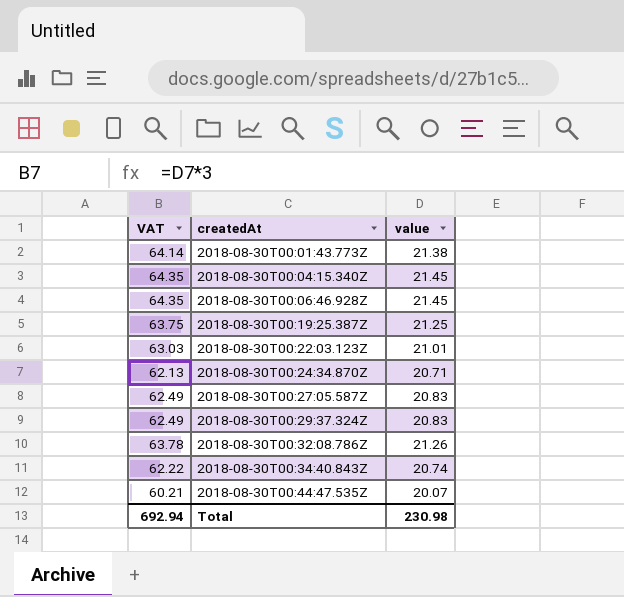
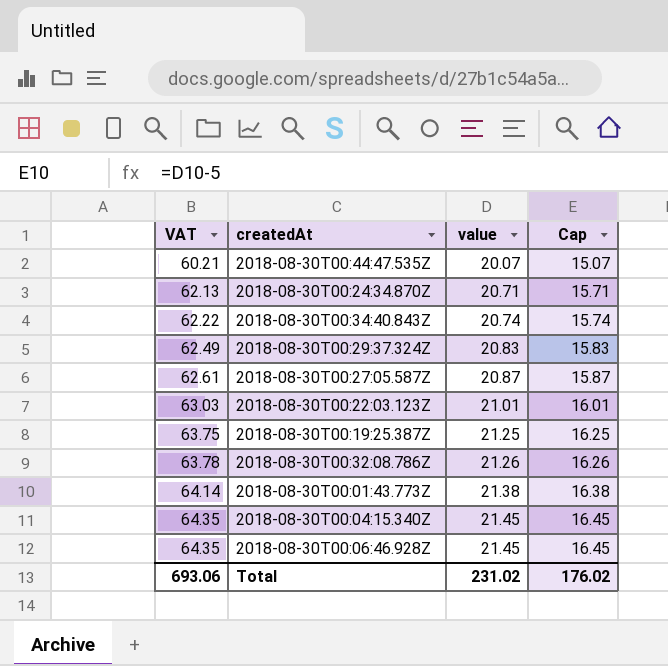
row order: createdAt ascending -> VAT ascending
column Cap | formula: none -> [value] - 5
2018-08-30T00:27:05.587Z | VAT: 62.49 -> 62.61
2018-08-30T00:27:05.587Z | value: 20.83 -> 20.87
Total | VAT: 692.94 -> 693.06
Total | value: 230.98 -> 231.02

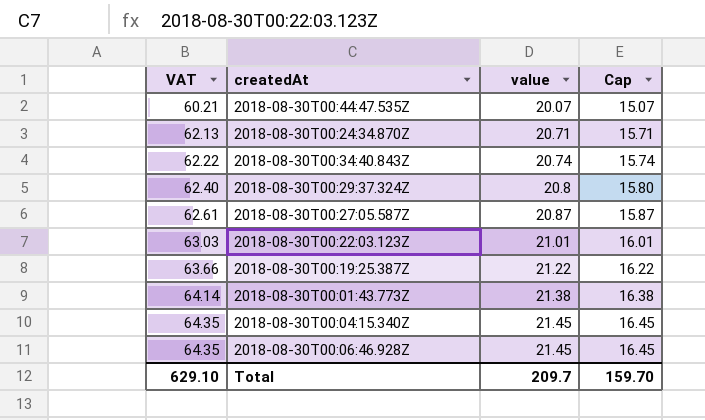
row 2018-08-30T00:32:08.786Z: 63.78 | 21.26 | 16.26 -> none
2018-08-30T00:29:37.324Z | VAT: 62.49 -> 62.40
2018-08-30T00:29:37.324Z | value: 20.83 -> 20.8
2018-08-30T00:29:37.324Z | Cap: 15.83 -> 15.80
2018-08-30T00:19:25.387Z | VAT: 63.75 -> 63.66
2018-08-30T00:19:25.387Z | value: 21.25 -> 21.22
2018-08-30T00:19:25.387Z | Cap: 16.25 -> 16.22
Total | VAT: 693.06 -> 629.10
Total | value: 231.02 -> 209.7
Total | Cap: 176.02 -> 159.70

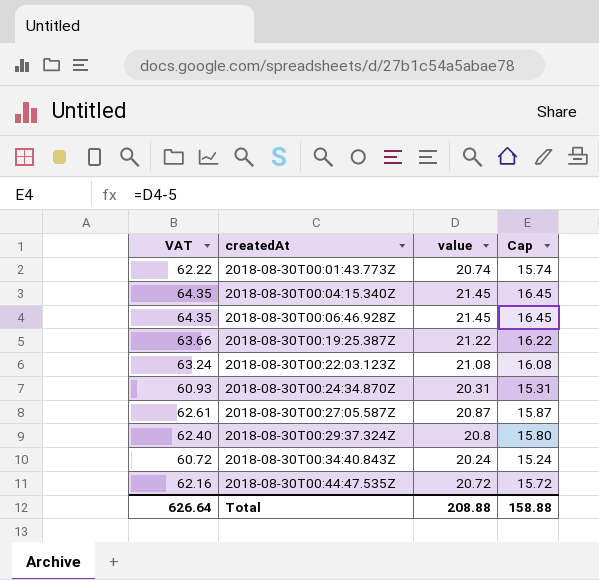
row order: VAT ascending -> createdAt ascending
2018-08-30T00:01:43.773Z | VAT: 64.14 -> 62.22
2018-08-30T00:01:43.773Z | value: 21.38 -> 20.74
2018-08-30T00:01:43.773Z | Cap: 16.38 -> 15.74
2018-08-30T00:22:03.123Z | VAT: 63.03 -> 63.24
2018-08-30T00:22:03.123Z | value: 21.01 -> 21.08
2018-08-30T00:22:03.123Z | Cap: 16.01 -> 16.08
2018-08-30T00:24:34.870Z | VAT: 62.13 -> 60.93
2018-08-30T00:24:34.870Z | value: 20.71 -> 20.31
2018-08-30T00:24:34.870Z | Cap: 15.71 -> 15.31
2018-08-30T00:34:40.843Z | VAT: 62.22 -> 60.72
2018-08-30T00:34:40.843Z | value: 20.74 -> 20.24
2018-08-30T00:34:40.843Z | Cap: 15.74 -> 15.24
2018-08-30T00:44:47.535Z | VAT: 60.21 -> 62.16
2018-08-30T00:44:47.535Z | value: 20.07 -> 20.72
2018-08-30T00:44:47.535Z | Cap: 15.07 -> 15.72
Total | VAT: 629.10 -> 626.64
Total | value: 209.7 -> 208.88
Total | Cap: 159.70 -> 158.88

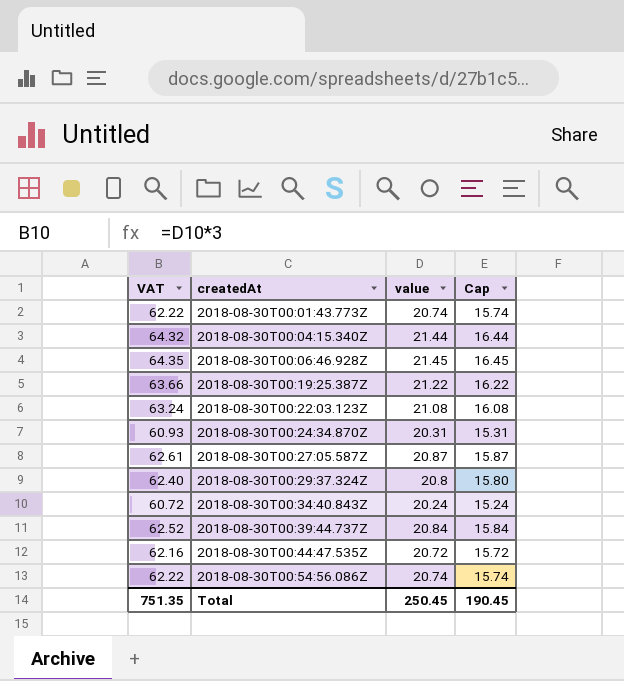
2018-08-30T00:04:15.340Z | VAT: 64.35 -> 64.32
2018-08-30T00:04:15.340Z | value: 21.45 -> 21.44
2018-08-30T00:04:15.340Z | Cap: 16.45 -> 16.44
row 2018-08-30T00:39:44.737Z: none -> 62.52 | 20.84 | 15.84
row 2018-08-30T00:54:56.086Z: none -> 62.22 | 20.74 | 15.74
Total | VAT: 626.64 -> 751.35
Total | value: 208.88 -> 250.45
Total | Cap: 158.88 -> 190.45

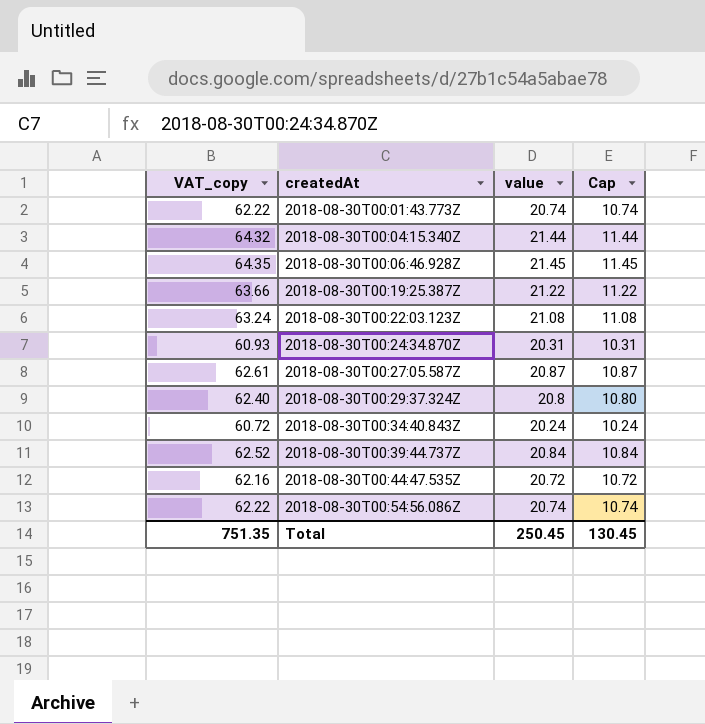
column name: VAT -> VAT_copy
column Cap | formula: [value] - 5 -> [value] - 10
Total | Cap: 190.45 -> 130.45

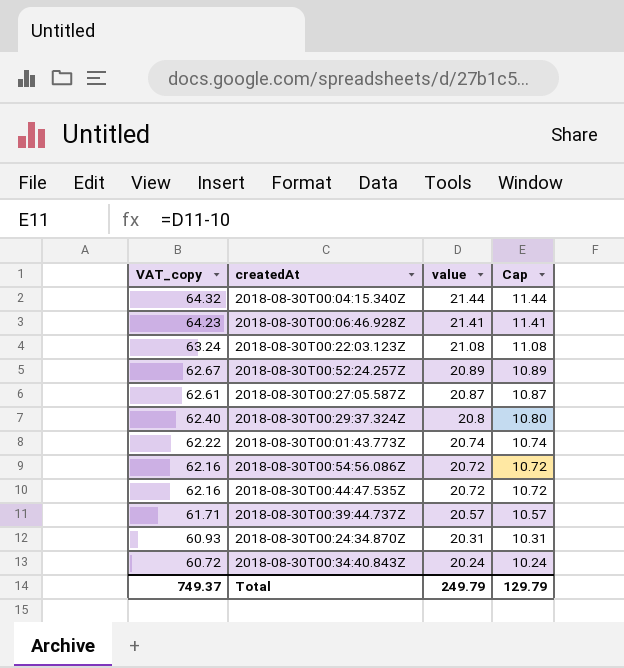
row order: createdAt ascending -> VAT_copy descending
row 2018-08-30T00:19:25.387Z: 63.66 | 21.22 | 11.22 -> none
2018-08-30T00:06:46.928Z | VAT_copy: 64.35 -> 64.23
2018-08-30T00:06:46.928Z | value: 21.45 -> 21.41
2018-08-30T00:06:46.928Z | Cap: 11.45 -> 11.41
row 2018-08-30T00:52:24.257Z: none -> 62.67 | 20.89 | 10.89
2018-08-30T00:54:56.086Z | VAT_copy: 62.22 -> 62.16
2018-08-30T00:54:56.086Z | value: 20.74 -> 20.72
2018-08-30T00:54:56.086Z | Cap: 10.74 -> 10.72
2018-08-30T00:39:44.737Z | VAT_copy: 62.52 -> 61.71
2018-08-30T00:39:44.737Z | value: 20.84 -> 20.57
2018-08-30T00:39:44.737Z | Cap: 10.84 -> 10.57
Total | VAT_copy: 751.35 -> 749.37
Total | value: 250.45 -> 249.79
Total | Cap: 130.45 -> 129.79

